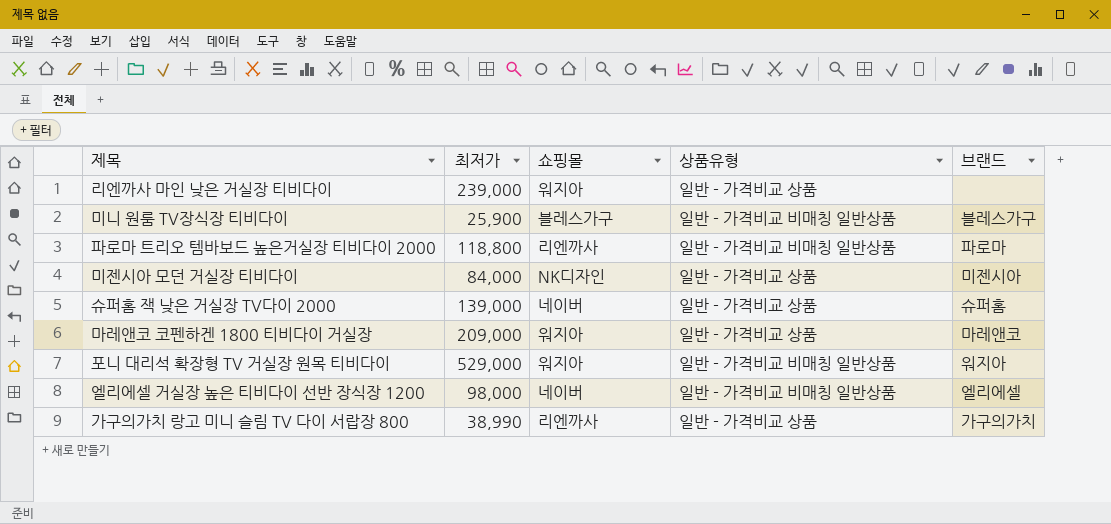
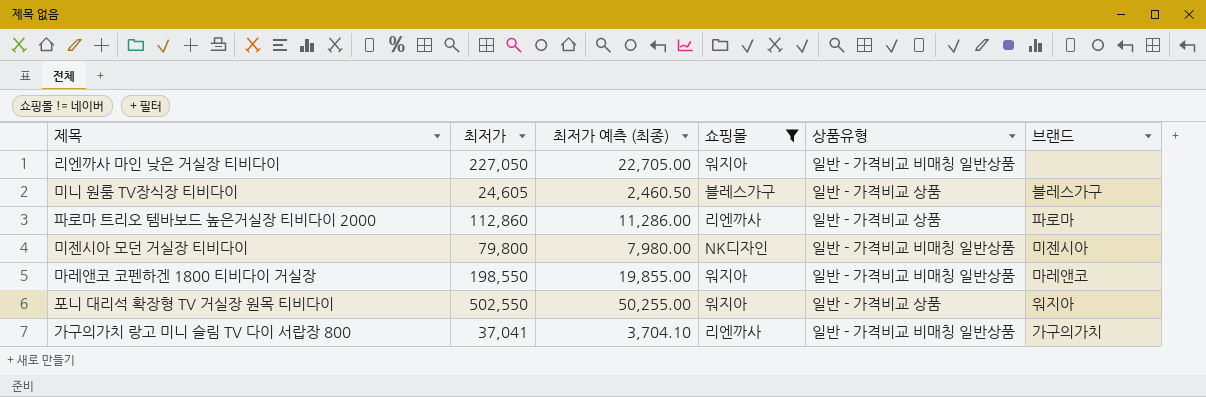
filter: none -> 쇼핑몰 != 네이버
column 최저가 예측 (최종) | formula: none -> [최저가] * 0.1
리엔까사 마인 낮은 거실장 티비다이 | 최저가: 239,000 -> 227,050
리엔까사 마인 낮은 거실장 티비다이 | 상품유형: 일반 - 가격비교 상품 -> 일반 - 가격비교 비매칭 일반상품
미니 원룸 TV장식장 티비다이 | 최저가: 25,900 -> 24,605
미니 원룸 TV장식장 티비다이 | 상품유형: 일반 - 가격비교 비매칭 일반상품 -> 일반 - 가격비교 상품
파로마 트리오 템바보드 높은거실장 티비다이 2000 | 최저가: 118,800 -> 112,860
파로마 트리오 템바보드 높은거실장 티비다이 2000 | 상품유형: 일반 - 가격비교 비매칭 일반상품 -> 일반 - 가격비교 상품
미젠시아 모던 거실장 티비다이 | 최저가: 84,000 -> 79,800
미젠시아 모던 거실장 티비다이 | 상품유형: 일반 - 가격비교 상품 -> 일반 - 가격비교 비매칭 일반상품
마레앤코 코펜하겐 1800 티비다이 거실장 | 최저가: 209,000 -> 198,550
마레앤코 코펜하겐 1800 티비다이 거실장 | 상품유형: 일반 - 가격비교 상품 -> 일반 - 가격비교 비매칭 일반상품
포니 대리석 확장형 TV 거실장 원목 티비다이 | 최저가: 529,000 -> 502,550
포니 대리석 확장형 TV 거실장 원목 티비다이 | 상품유형: 일반 - 가격비교 비매칭 일반상품 -> 일반 - 가격비교 상품
가구의가치 랑고 미니 슬림 TV 다이 서랍장 800 | 최저가: 38,990 -> 37,041
가구의가치 랑고 미니 슬림 TV 다이 서랍장 800 | 상품유형: 일반 - 가격비교 상품 -> 일반 - 가격비교 비매칭 일반상품

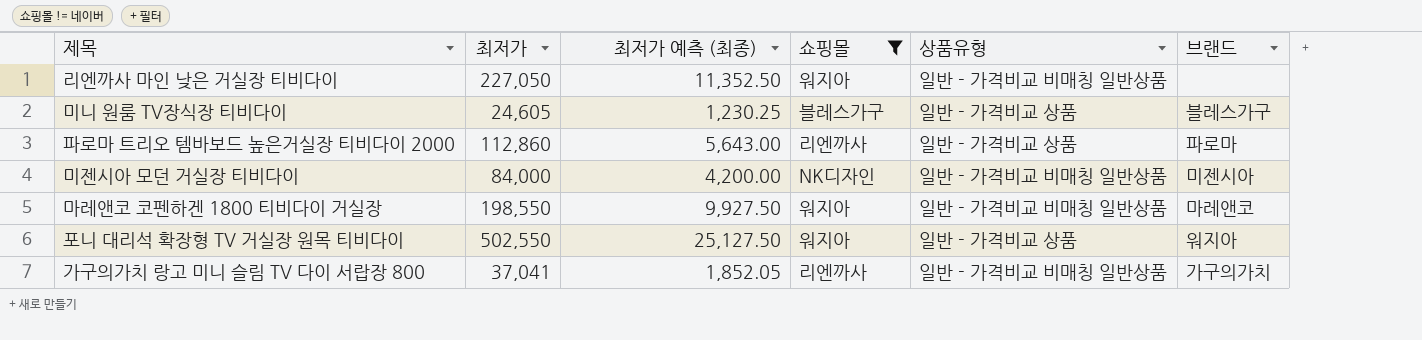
column 최저가 예측 (최종) | formula: [최저가] * 0.1 -> [최저가] * 0.05
미젠시아 모던 거실장 티비다이 | 최저가: 79,800 -> 84,000

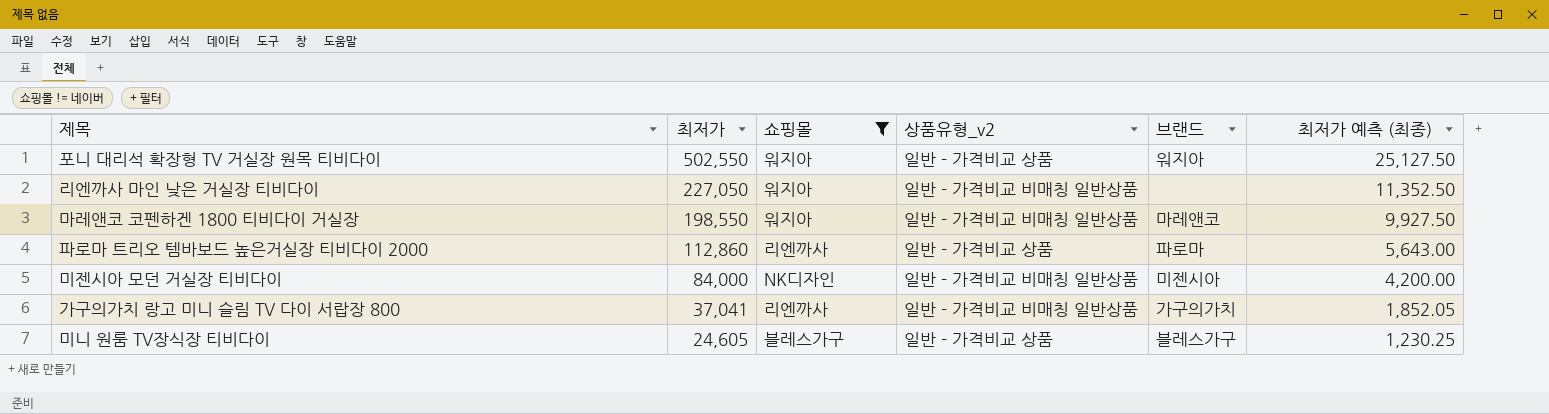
row order: none -> 최저가 descending
column name: 상품유형 -> 상품유형_v2
column 최저가 예측 (최종) | position: 3 -> 6

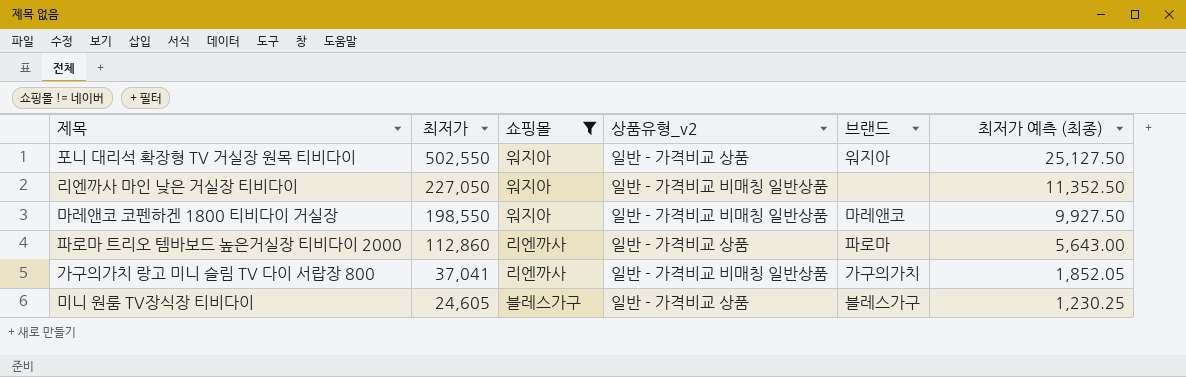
row 미젠시아 모던 거실장 티비다이: 84,000 | NK디자인 | 일반 - 가격비교 비매칭 일반상품 | 미젠시아 | 4,200.00 -> none

